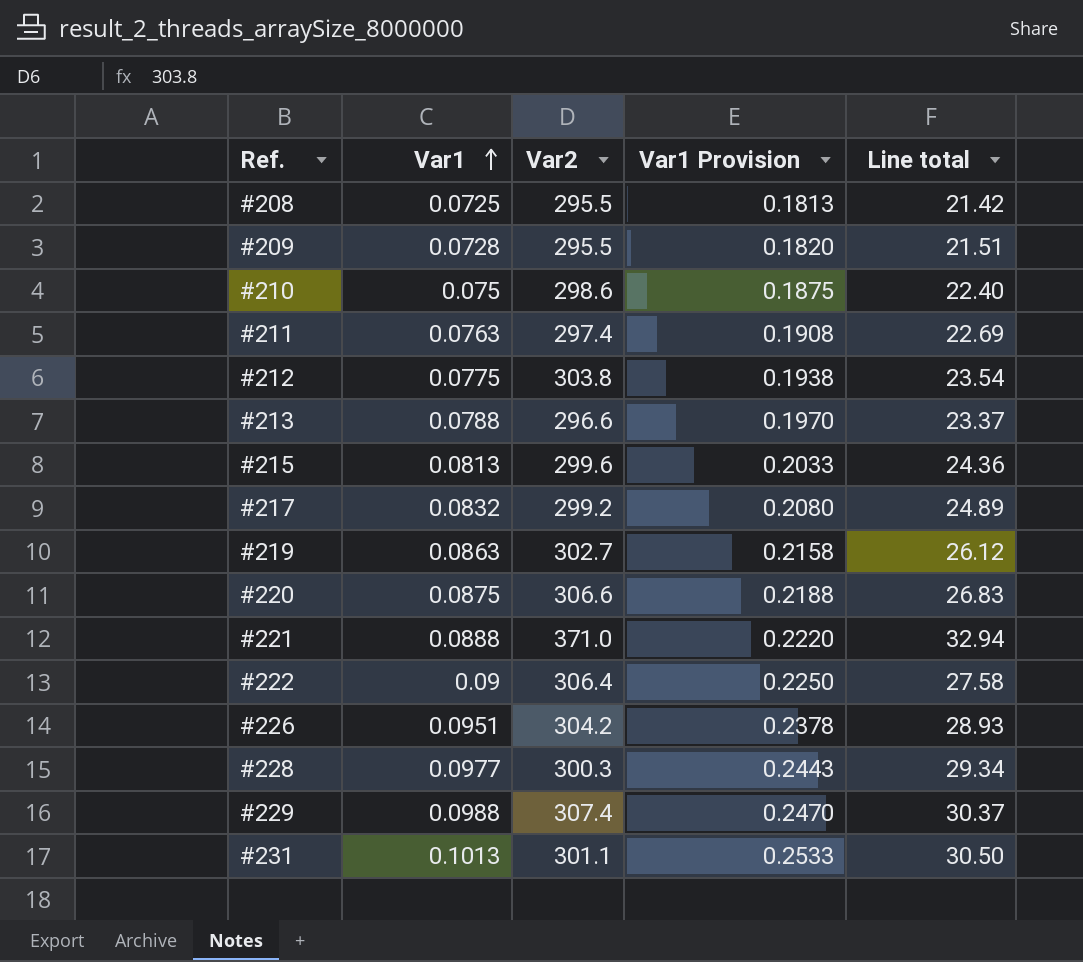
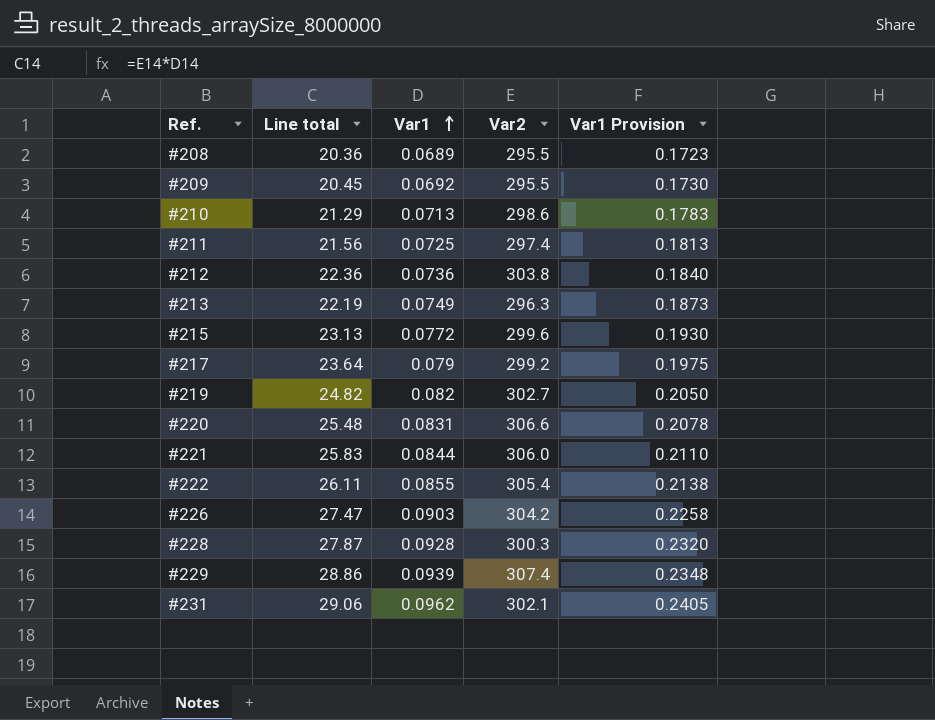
column Line total | position: 5 -> 2
#208 | Line total: 21.42 -> 20.36
#208 | Var1: 0.0725 -> 0.0689
#208 | Var1 Provision: 0.1813 -> 0.1723
#209 | Line total: 21.51 -> 20.45
#209 | Var1: 0.0728 -> 0.0692
#209 | Var1 Provision: 0.1820 -> 0.1730
#210 | Line total: 22.40 -> 21.29
#210 | Var1: 0.075 -> 0.0713
#210 | Var1 Provision: 0.1875 -> 0.1783
#211 | Line total: 22.69 -> 21.56
#211 | Var1: 0.0763 -> 0.0725
#211 | Var1 Provision: 0.1908 -> 0.1813
#212 | Line total: 23.54 -> 22.36
#212 | Var1: 0.0775 -> 0.0736
#212 | Var1 Provision: 0.1938 -> 0.1840
#213 | Line total: 23.37 -> 22.19
#213 | Var1: 0.0788 -> 0.0749
#213 | Var2: 296.6 -> 296.3
#213 | Var1 Provision: 0.1970 -> 0.1873
#215 | Line total: 24.36 -> 23.13
#215 | Var1: 0.0813 -> 0.0772
#215 | Var1 Provision: 0.2033 -> 0.1930
#217 | Line total: 24.89 -> 23.64
#217 | Var1: 0.0832 -> 0.079
#217 | Var1 Provision: 0.2080 -> 0.1975
#219 | Line total: 26.12 -> 24.82
#219 | Var1: 0.0863 -> 0.082
#219 | Var1 Provision: 0.2158 -> 0.2050
#220 | Line total: 26.83 -> 25.48
#220 | Var1: 0.0875 -> 0.0831
#220 | Var1 Provision: 0.2188 -> 0.2078
#221 | Line total: 32.94 -> 25.83
#221 | Var1: 0.0888 -> 0.0844
#221 | Var2: 371.0 -> 306.0
#221 | Var1 Provision: 0.2220 -> 0.2110
#222 | Line total: 27.58 -> 26.11
#222 | Var1: 0.09 -> 0.0855
#222 | Var2: 306.4 -> 305.4
#222 | Var1 Provision: 0.2250 -> 0.2138
#226 | Line total: 28.93 -> 27.47
#226 | Var1: 0.0951 -> 0.0903
#226 | Var1 Provision: 0.2378 -> 0.2258
#228 | Line total: 29.34 -> 27.87
#228 | Var1: 0.0977 -> 0.0928
#228 | Var1 Provision: 0.2443 -> 0.2320
#229 | Line total: 30.37 -> 28.86
#229 | Var1: 0.0988 -> 0.0939
#229 | Var1 Provision: 0.2470 -> 0.2348
#231 | Line total: 30.50 -> 29.06
#231 | Var1: 0.1013 -> 0.0962
#231 | Var2: 301.1 -> 302.1
#231 | Var1 Provision: 0.2533 -> 0.2405

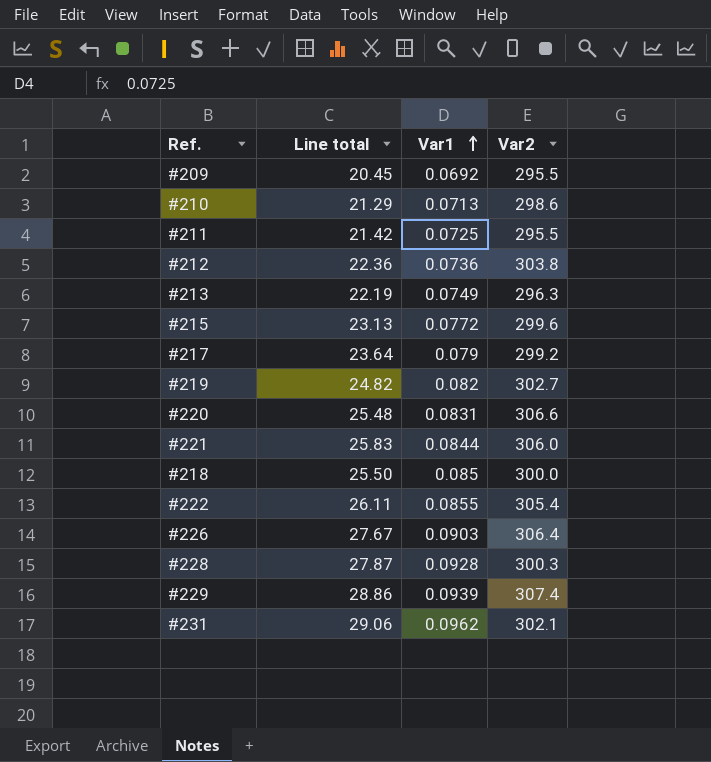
column Var1 Provision | formula: [Var1] * 2.5 -> none
row #208: 20.36 | 0.0689 | 295.5 | 0.1723 -> none
#211 | Line total: 21.56 -> 21.42
#211 | Var2: 297.4 -> 295.5
row #218: none -> 25.50 | 0.085 | 300.0
#226 | Line total: 27.47 -> 27.67
#226 | Var2: 304.2 -> 306.4

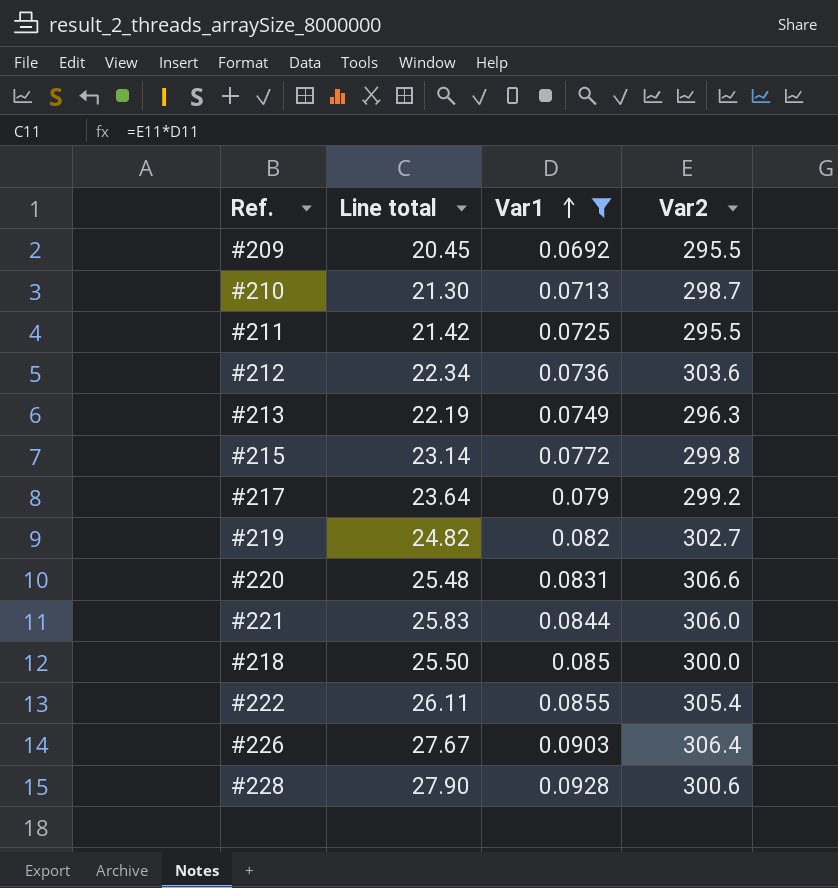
filter: none -> Var1 <= 0.0928
#210 | Line total: 21.29 -> 21.30
#210 | Var2: 298.6 -> 298.7
#212 | Line total: 22.36 -> 22.34
#212 | Var2: 303.8 -> 303.6
#215 | Line total: 23.13 -> 23.14
#215 | Var2: 299.6 -> 299.8
#228 | Line total: 27.87 -> 27.90
#228 | Var2: 300.3 -> 300.6

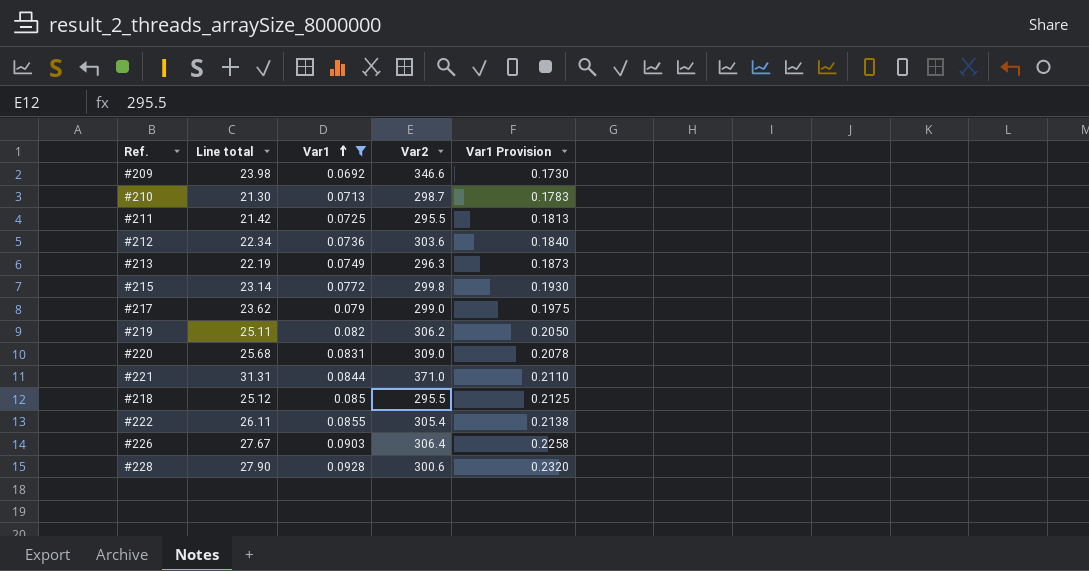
column Var1 Provision | formula: none -> [Var1] * 2.5
#209 | Line total: 20.45 -> 23.98
#209 | Var2: 295.5 -> 346.6
#217 | Line total: 23.64 -> 23.62
#217 | Var2: 299.2 -> 299.0
#219 | Line total: 24.82 -> 25.11
#219 | Var2: 302.7 -> 306.2
#220 | Line total: 25.48 -> 25.68
#220 | Var2: 306.6 -> 309.0
#221 | Line total: 25.83 -> 31.31
#221 | Var2: 306.0 -> 371.0
#218 | Line total: 25.50 -> 25.12
#218 | Var2: 300.0 -> 295.5

